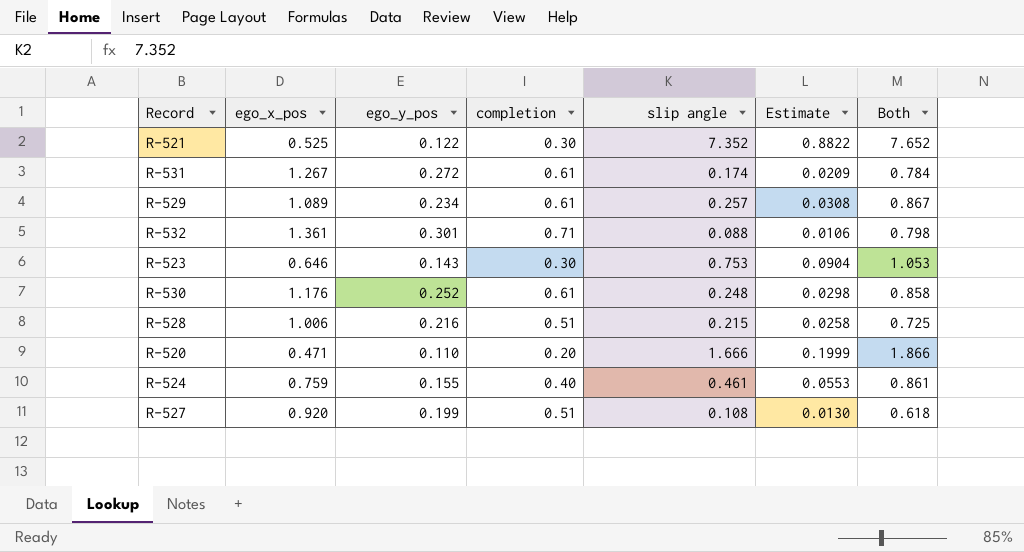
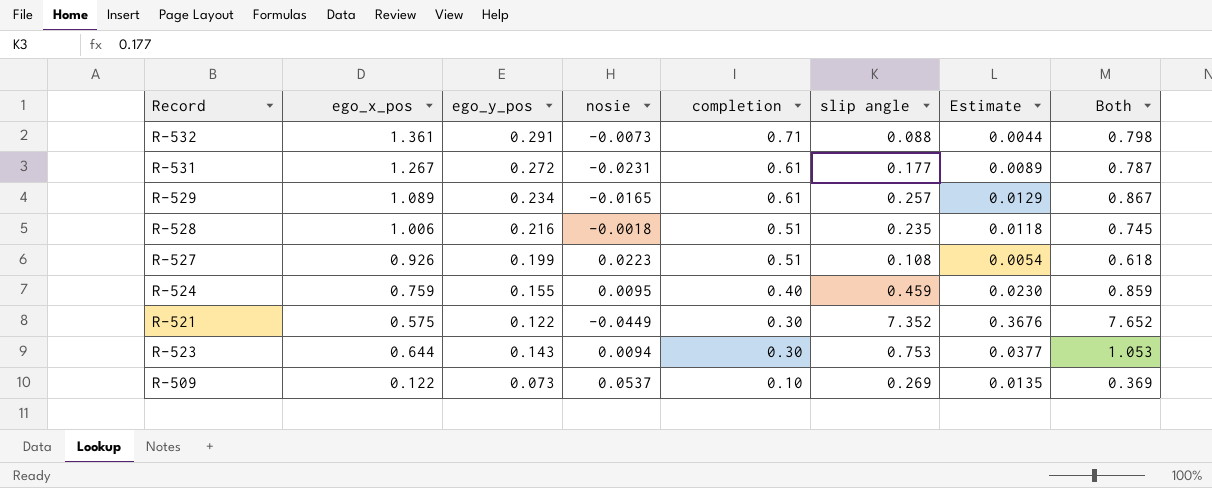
row order: none -> completion descending
column nosie | position: none -> 4
column Estimate | formula: [slip angle] * 0.12 -> [slip angle] * 0.05
row R-530: 1.176 | 0.252 | 0.61 | 0.248 | 0.0298 | 0.858 -> none
row R-520: 0.471 | 0.110 | 0.20 | 1.666 | 0.1999 | 1.866 -> none
R-532 | ego_y_pos: 0.301 -> 0.291
R-531 | slip angle: 0.174 -> 0.177
R-531 | Both: 0.784 -> 0.787
R-528 | slip angle: 0.215 -> 0.235
R-528 | Both: 0.725 -> 0.745
R-527 | ego_x_pos: 0.920 -> 0.926
R-524 | slip angle: 0.461 -> 0.459
R-524 | Both: 0.861 -> 0.859
R-521 | ego_x_pos: 0.525 -> 0.575
R-523 | ego_x_pos: 0.646 -> 0.644
row R-509: none -> 0.122 | 0.073 | 0.0537 | 0.10 | 0.269 | 0.0135 | 0.369

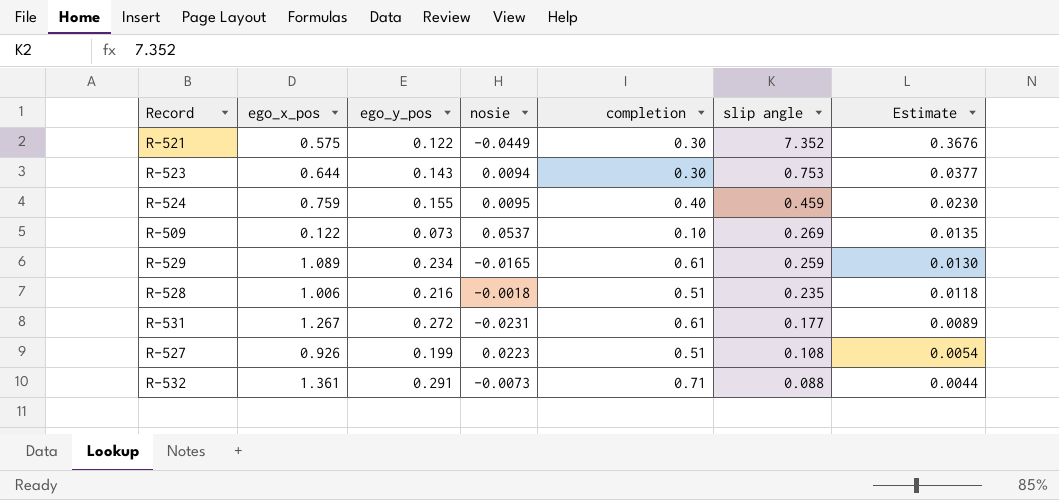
row order: completion descending -> slip angle descending
column Both | formula: [completion] + [slip angle] -> none
R-529 | slip angle: 0.257 -> 0.259
R-529 | Estimate: 0.0129 -> 0.0130

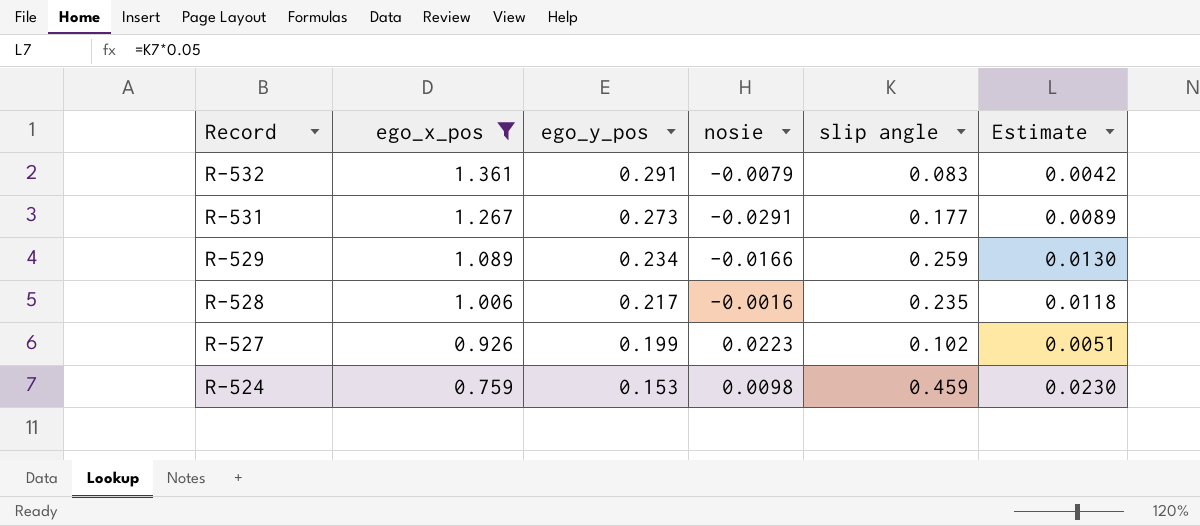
filter: none -> ego_x_pos >= 0.759
row order: slip angle descending -> Record descending
column completion | position: 5 -> none
R-532 | nosie: -0.0073 -> -0.0079
R-532 | slip angle: 0.088 -> 0.083
R-532 | Estimate: 0.0044 -> 0.0042
R-531 | ego_y_pos: 0.272 -> 0.273
R-531 | nosie: -0.0231 -> -0.0291
R-529 | nosie: -0.0165 -> -0.0166
R-528 | ego_y_pos: 0.216 -> 0.217
R-528 | nosie: -0.0018 -> -0.0016
R-527 | slip angle: 0.108 -> 0.102
R-527 | Estimate: 0.0054 -> 0.0051
R-524 | ego_y_pos: 0.155 -> 0.153
R-524 | nosie: 0.0095 -> 0.0098

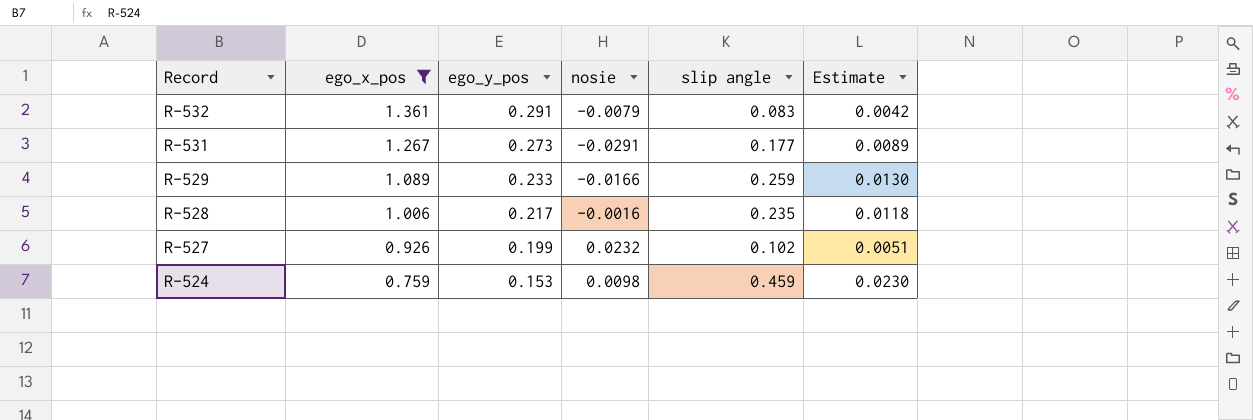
R-529 | ego_y_pos: 0.234 -> 0.233
R-527 | nosie: 0.0223 -> 0.0232

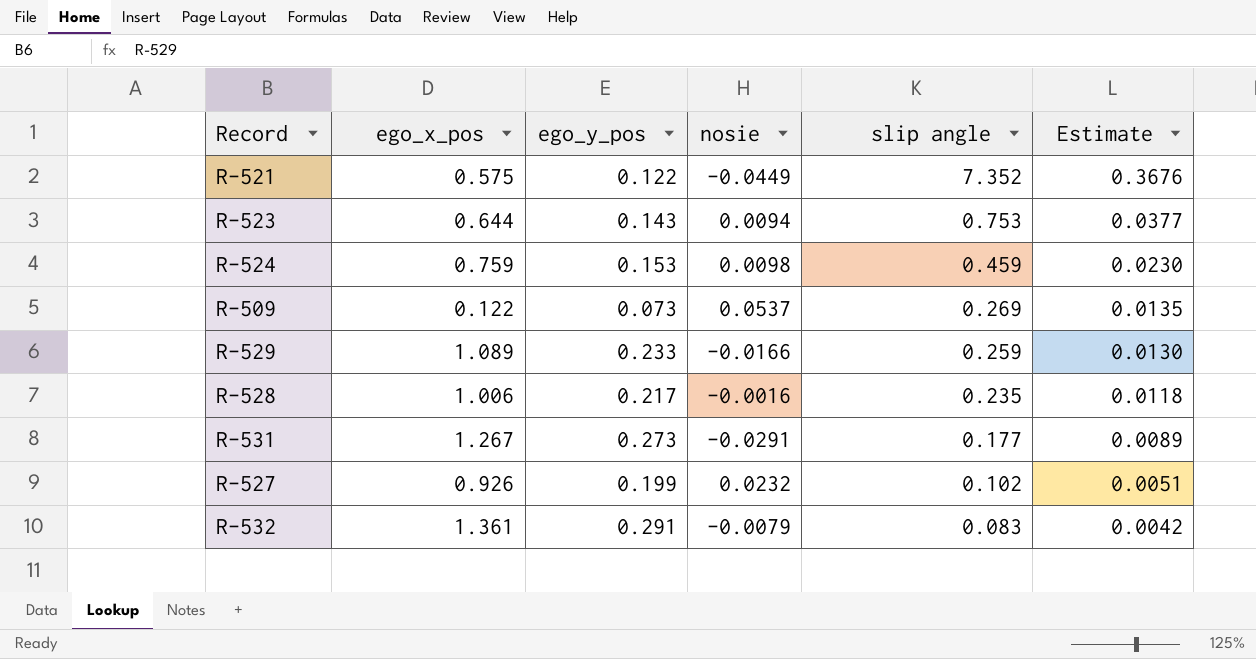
filter: ego_x_pos >= 0.759 -> none
row order: Record descending -> slip angle descending

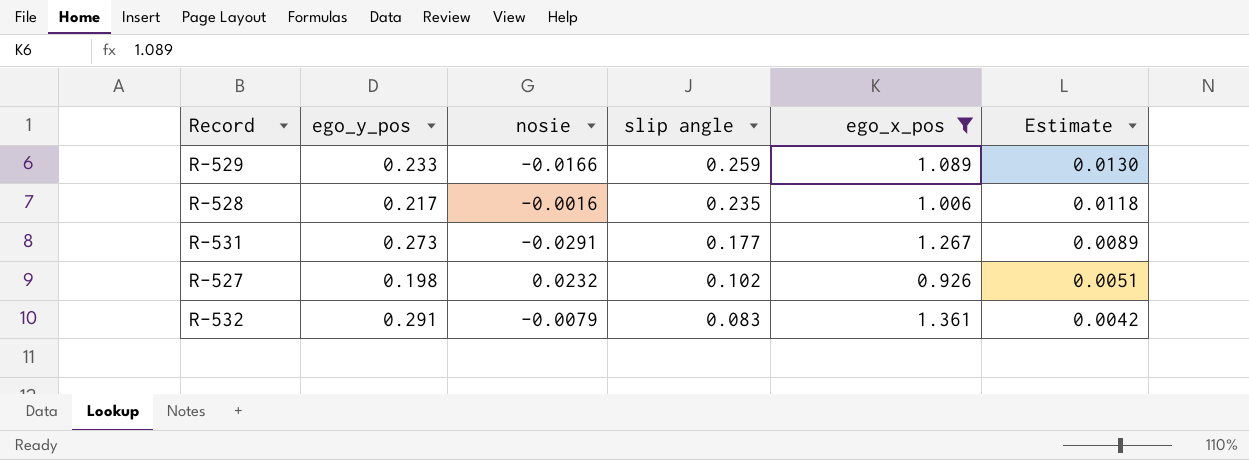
filter: none -> ego_x_pos >= 0.926
column ego_x_pos | position: 2 -> 5
R-527 | ego_y_pos: 0.199 -> 0.198

